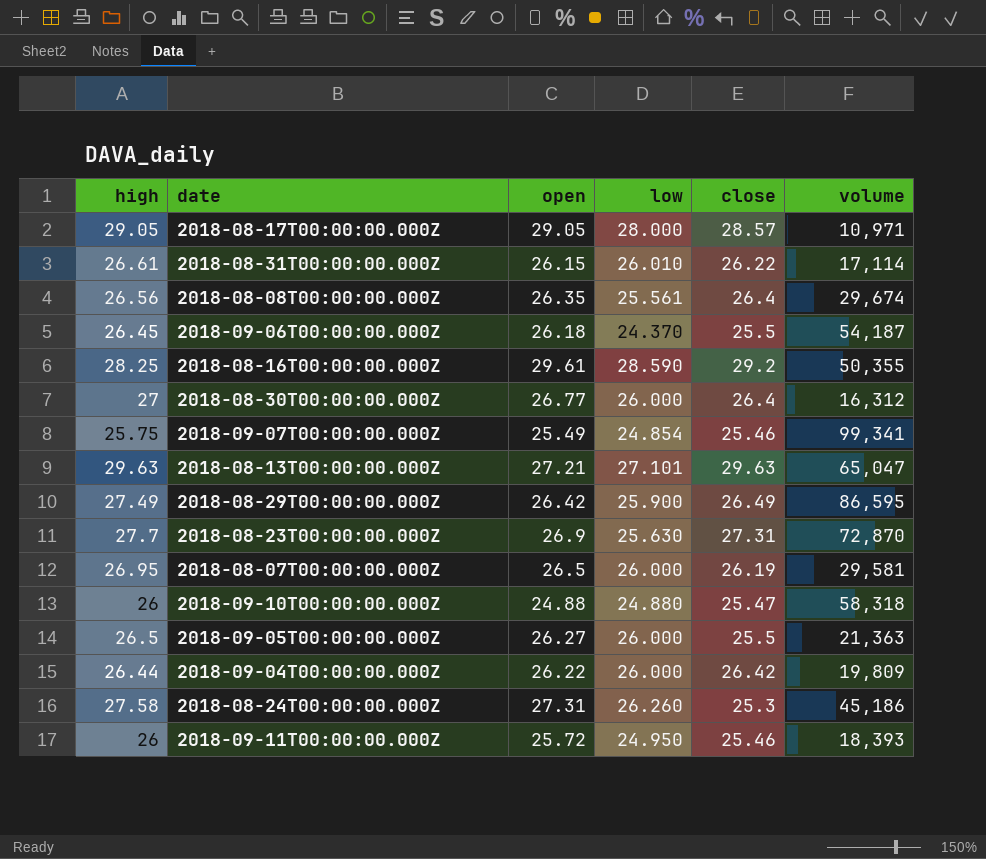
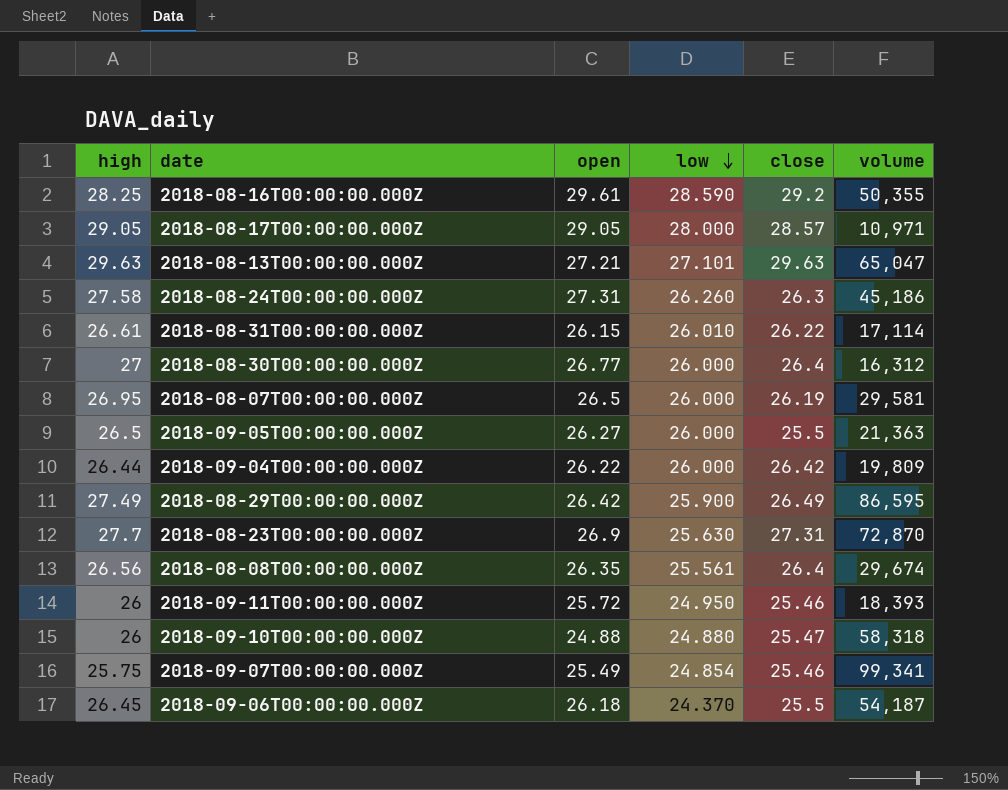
row order: none -> low descending
2018-08-24T00:00:00.000Z | close: 25.3 -> 26.3

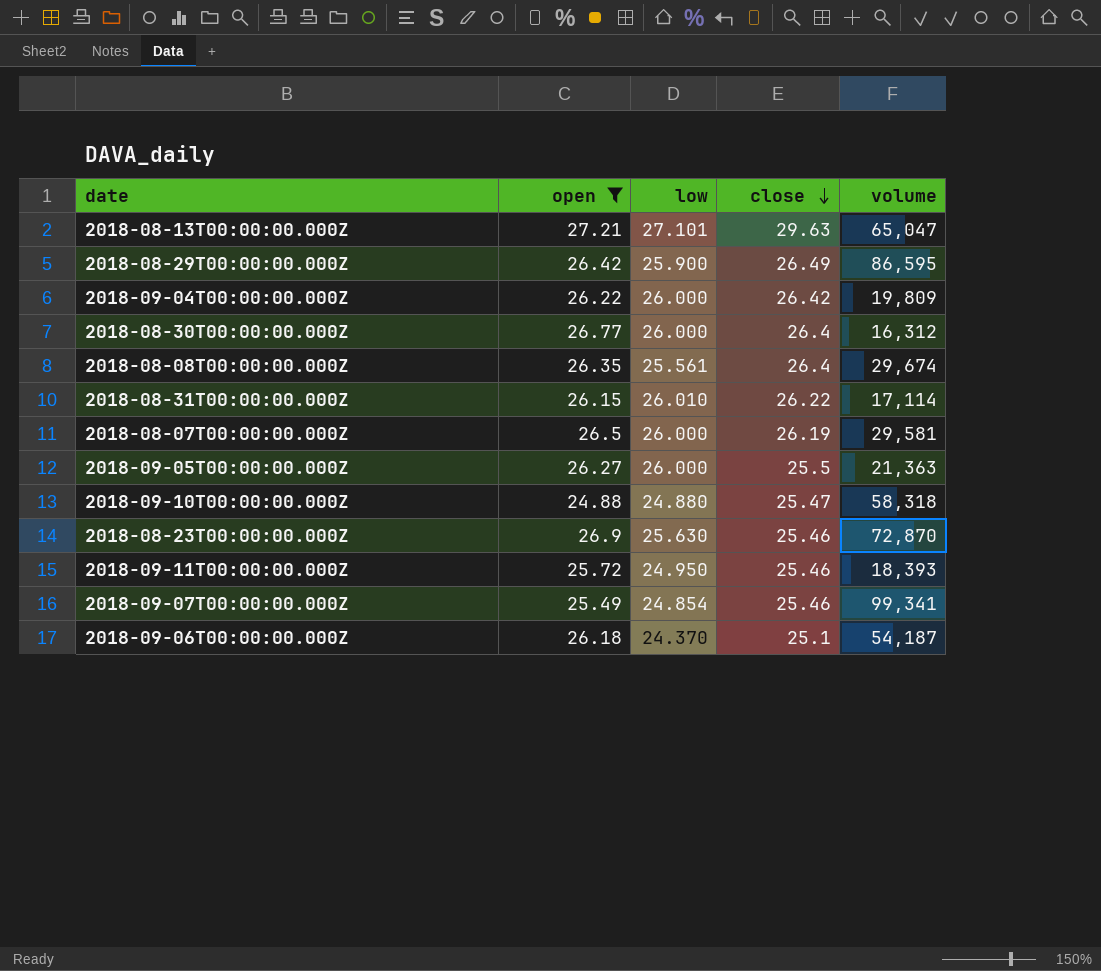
filter: none -> open <= 27.21
row order: low descending -> close descending
column high | position: 1 -> none
2018-08-23T00:00:00.000Z | close: 27.31 -> 25.46
2018-09-06T00:00:00.000Z | close: 25.5 -> 25.1

